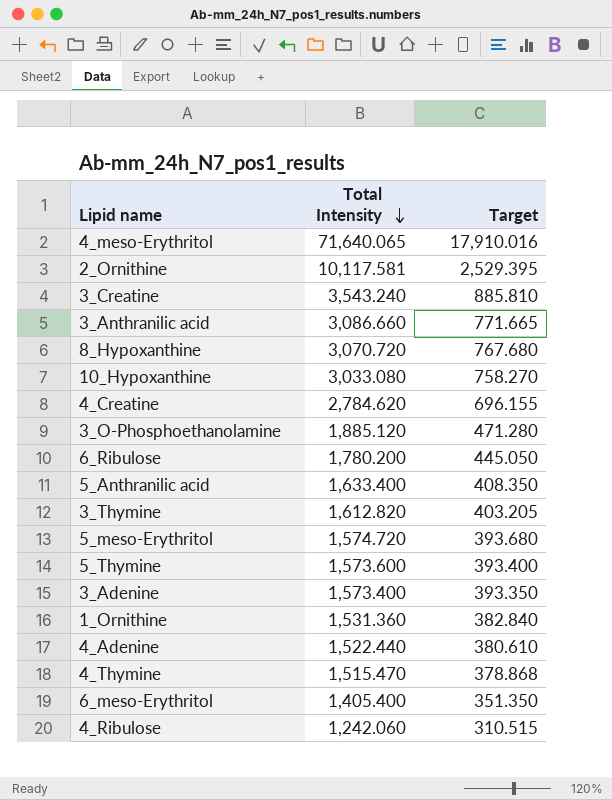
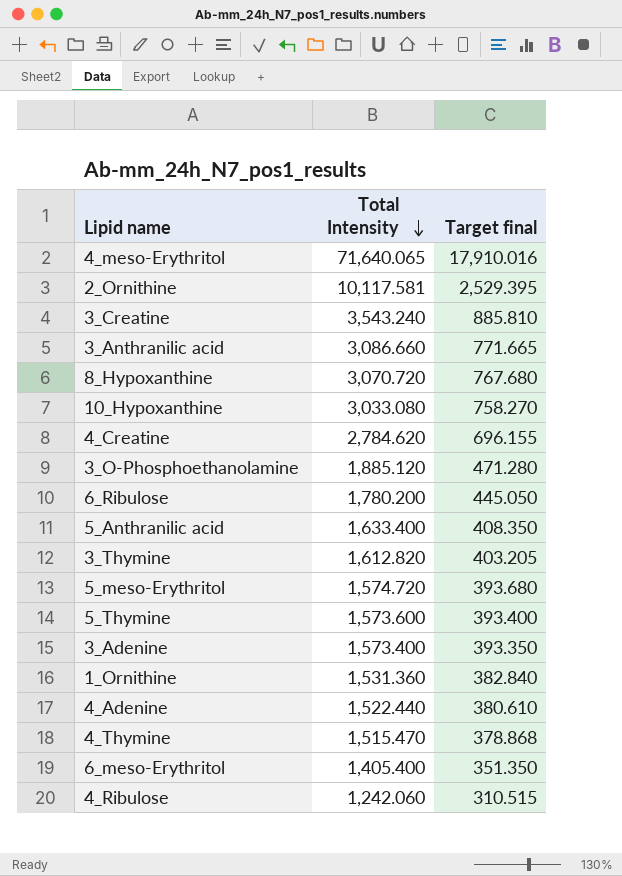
column name: Target -> Target final

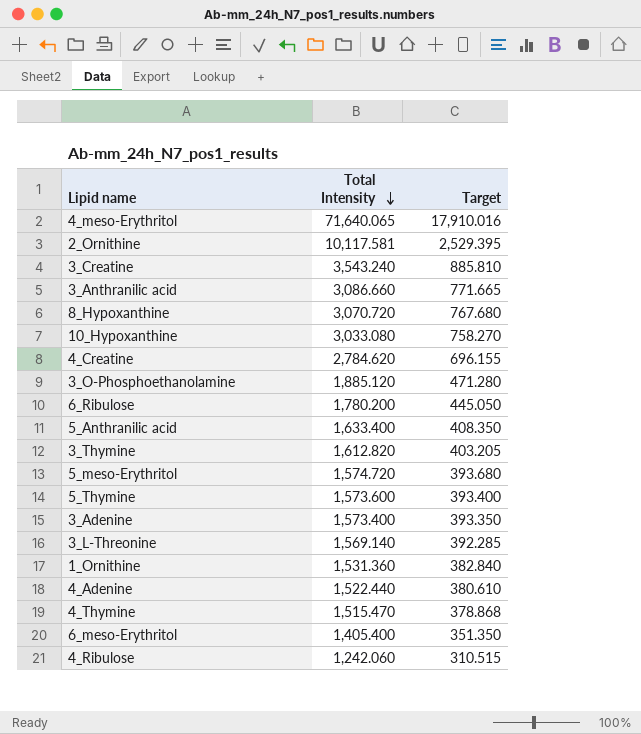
column name: Target final -> Target
row 3_L-Threonine: none -> 1,569.140 | 392.285

